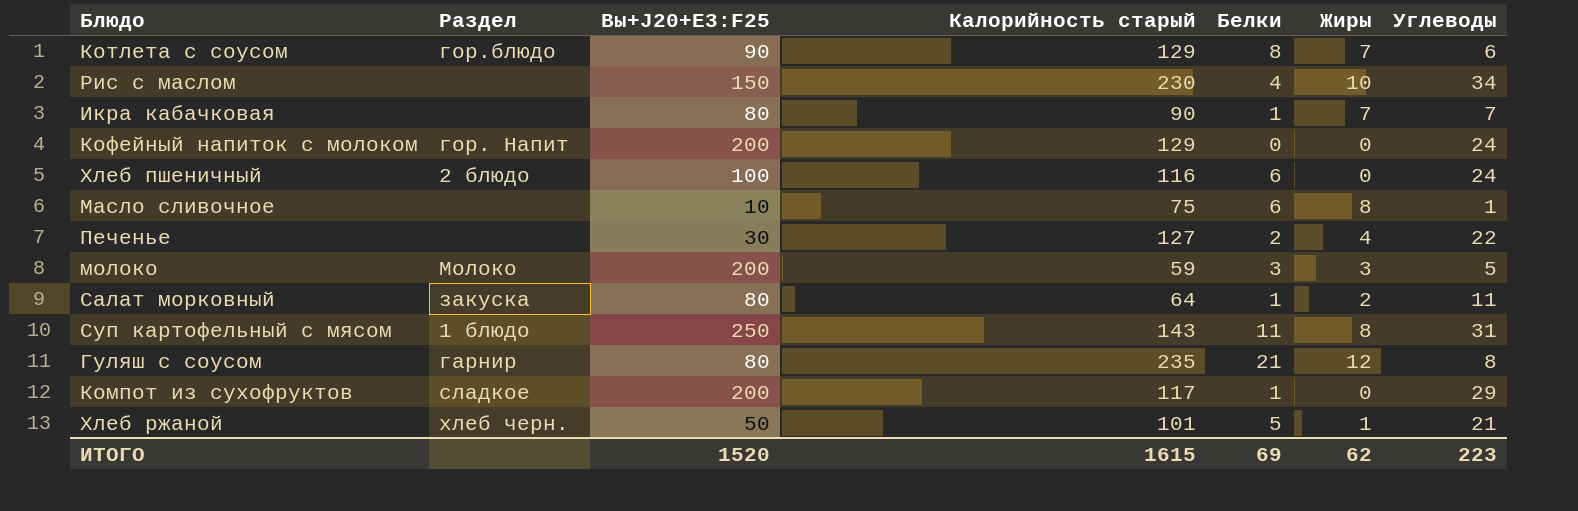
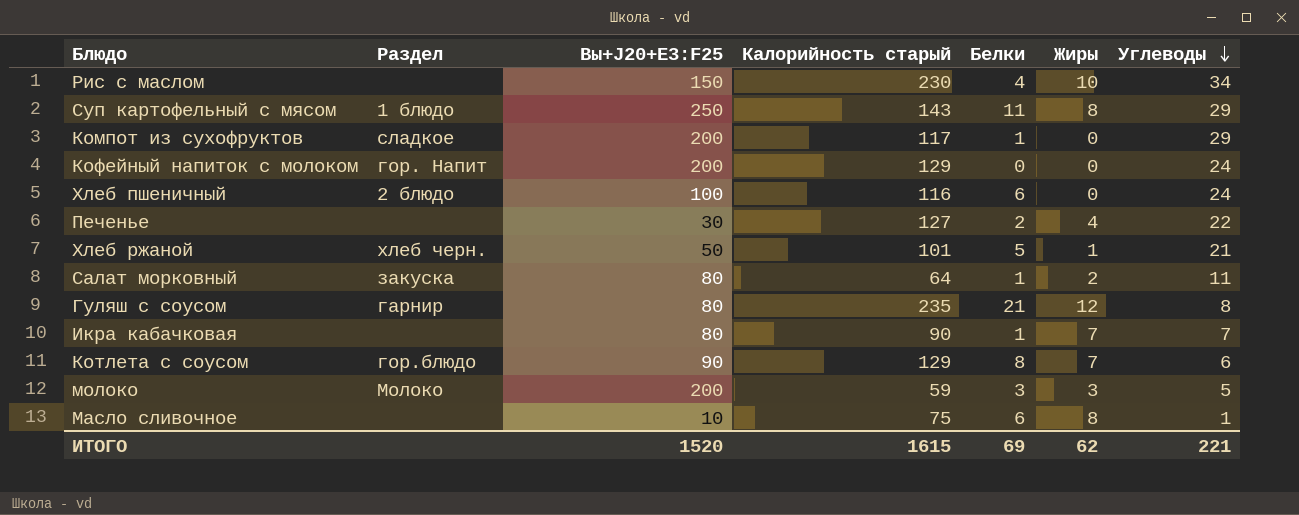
row order: none -> Углеводы descending
Суп картофельный с мясом | Углеводы: 31 -> 29
ИТОГО | Углеводы: 223 -> 221

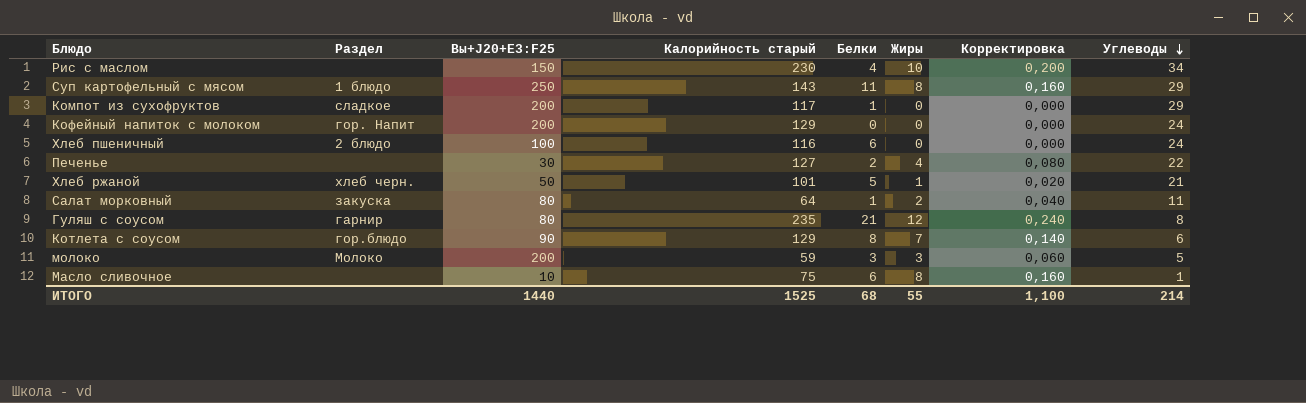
column Корректировка | formula: none -> [Жиры] * 0,02
row Икра кабачковая: none | 80 | 90 | 1 | 7 | 7 -> none
ИТОГО | Вы+J20+E3:F25: 1520 -> 1440
ИТОГО | Калорийность старый: 1615 -> 1525
ИТОГО | Белки: 69 -> 68
ИТОГО | Жиры: 62 -> 55
ИТОГО | Углеводы: 221 -> 214

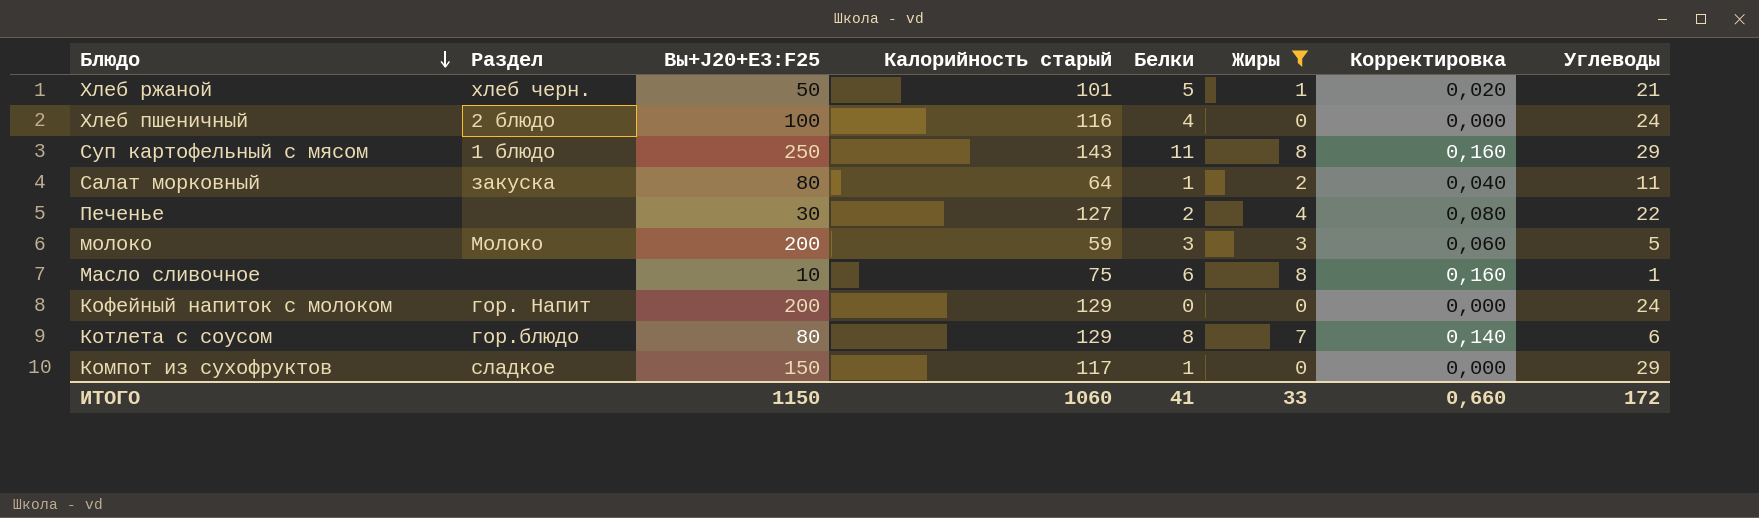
filter: none -> Жиры <= 8
row order: Углеводы descending -> Блюдо descending
Хлеб пшеничный | Белки: 6 -> 4
Котлета с соусом | Вы+J20+E3:F25: 90 -> 80
Компот из сухофруктов | Вы+J20+E3:F25: 200 -> 150
ИТОГО | Вы+J20+E3:F25: 1440 -> 1150
ИТОГО | Калорийность старый: 1525 -> 1060
ИТОГО | Белки: 68 -> 41
ИТОГО | Жиры: 55 -> 33
ИТОГО | Корректировка: 1,100 -> 0,660
ИТОГО | Углеводы: 214 -> 172

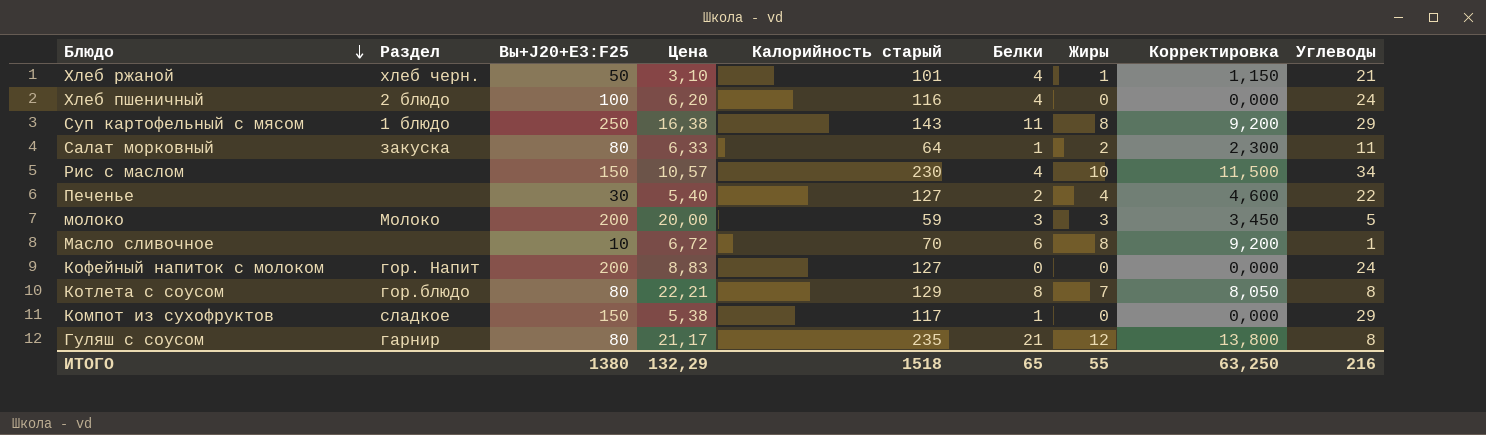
filter: Жиры <= 8 -> none
column Цена | position: none -> 4
column Корректировка | formula: [Жиры] * 0,02 -> [Жиры] * 1,15
Хлеб ржаной | Белки: 5 -> 4
Масло сливочное | Калорийность старый: 75 -> 70
Кофейный напиток с молоком | Калорийность старый: 129 -> 127
Котлета с соусом | Углеводы: 6 -> 8
ИТОГО | Вы+J20+E3:F25: 1150 -> 1380
ИТОГО | Калорийность старый: 1060 -> 1518
ИТОГО | Белки: 41 -> 65
ИТОГО | Жиры: 33 -> 55
ИТОГО | Корректировка: 0,660 -> 63,250
ИТОГО | Углеводы: 172 -> 216

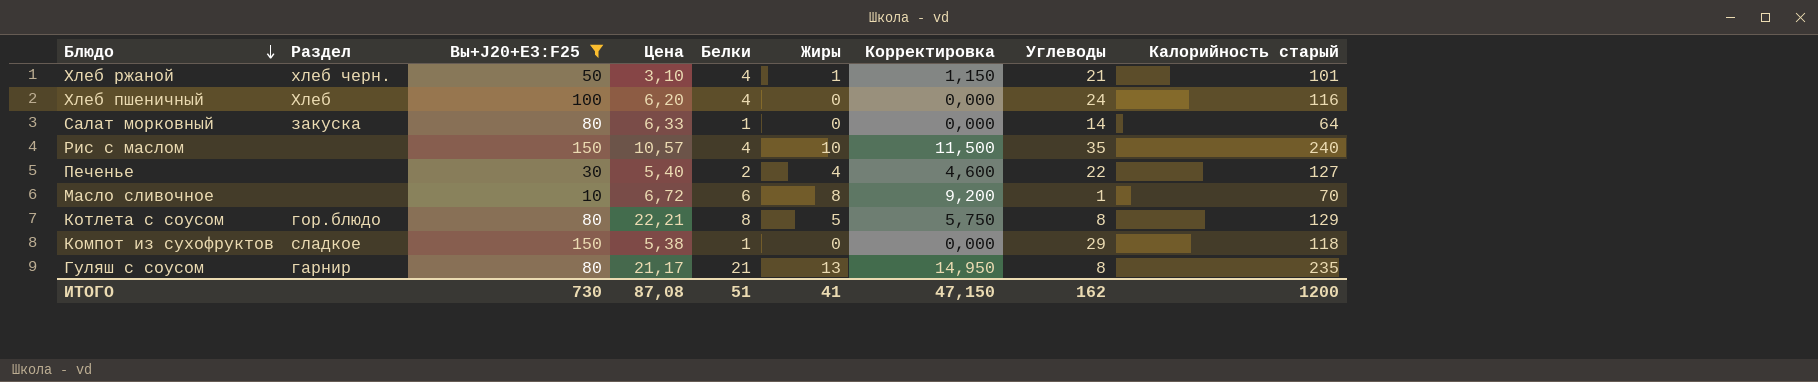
filter: none -> Вы+J20+E3:F25 <= 150
column Калорийность старый | position: 5 -> 9
Хлеб пшеничный | Раздел: 2 блюдо -> Хлеб
Салат морковный | Жиры: 2 -> 0
Салат морковный | Корректировка: 2,300 -> 0,000
Салат морковный | Углеводы: 11 -> 14
Рис с маслом | Углеводы: 34 -> 35
Рис с маслом | Калорийность старый: 230 -> 240
Котлета с соусом | Жиры: 7 -> 5
Котлета с соусом | Корректировка: 8,050 -> 5,750
Компот из сухофруктов | Калорийность старый: 117 -> 118
Гуляш с соусом | Жиры: 12 -> 13
Гуляш с соусом | Корректировка: 13,800 -> 14,950
ИТОГО | Вы+J20+E3:F25: 1380 -> 730
ИТОГО | Цена: 132,29 -> 87,08
ИТОГО | Белки: 65 -> 51
ИТОГО | Жиры: 55 -> 41
ИТОГО | Корректировка: 63,250 -> 47,150
ИТОГО | Углеводы: 216 -> 162
ИТОГО | Калорийность старый: 1518 -> 1200

